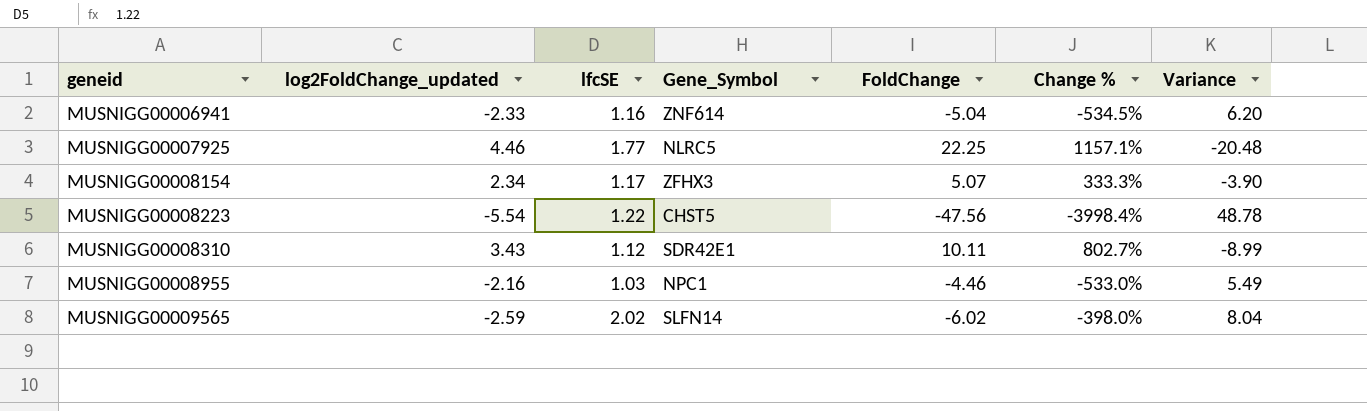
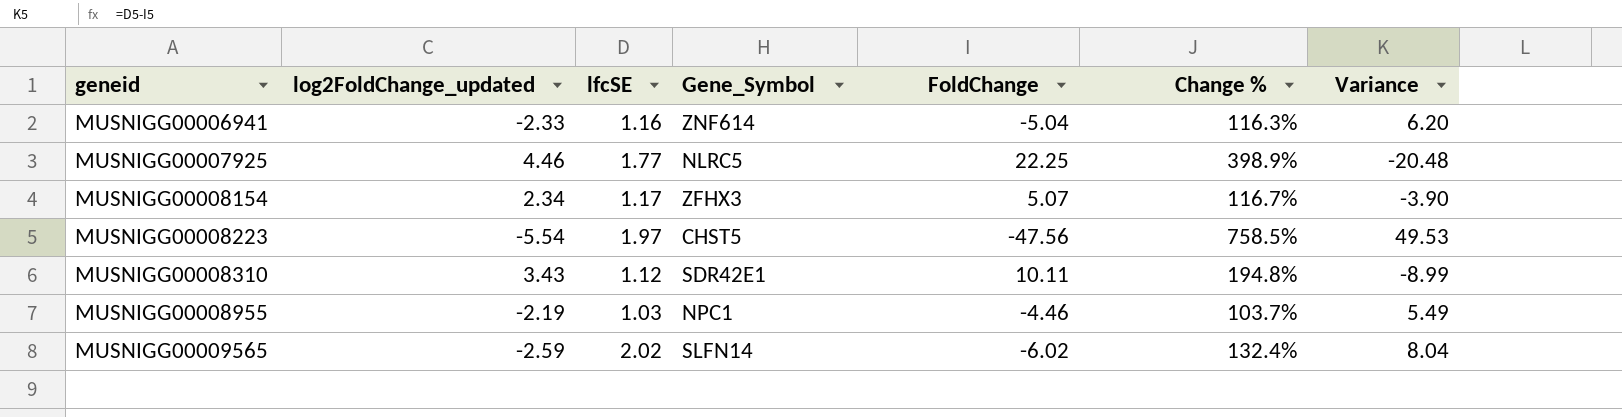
column Change % | formula: ([FoldChange] - [lfcSE]) / [lfcSE] -> ([FoldChange] - [log2FoldChange_updated]) / [log2FoldChange_updated]
MUSNIGG00008223 | lfcSE: 1.22 -> 1.97
MUSNIGG00008223 | Variance: 48.78 -> 49.53
MUSNIGG00008955 | log2FoldChange_updated: -2.16 -> -2.19

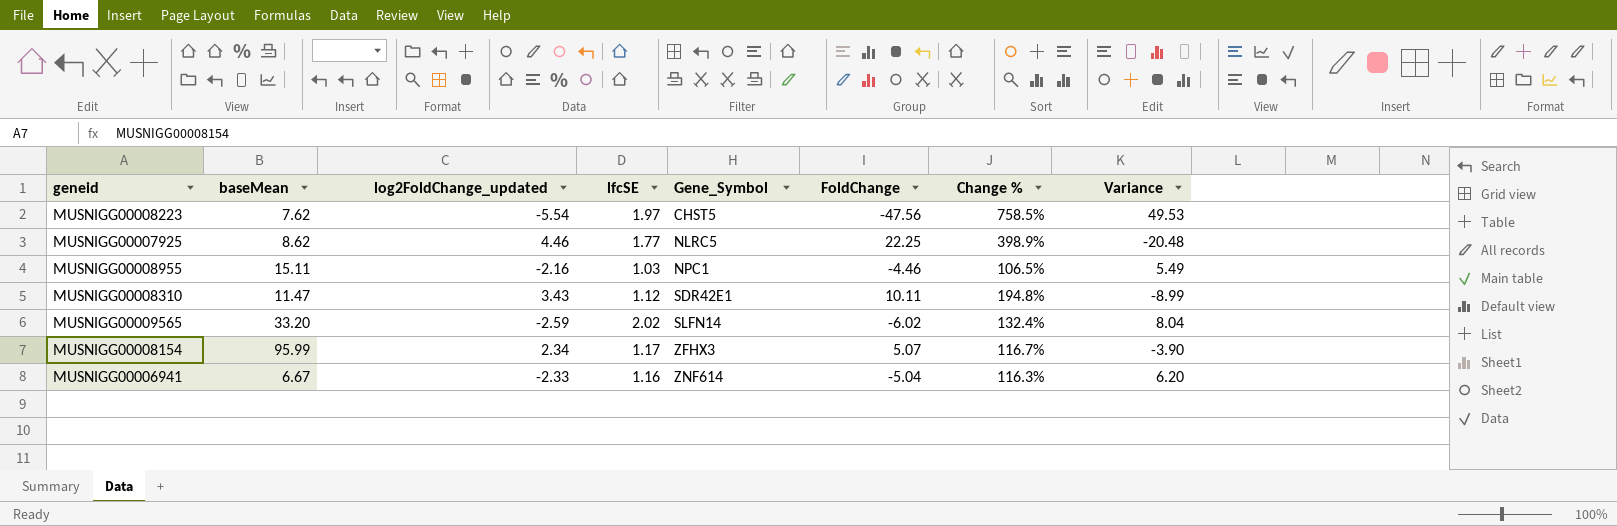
row order: geneid ascending -> Gene_Symbol ascending
column baseMean | position: none -> 2
MUSNIGG00008955 | log2FoldChange_updated: -2.19 -> -2.16
MUSNIGG00008955 | Change %: 103.7% -> 106.5%

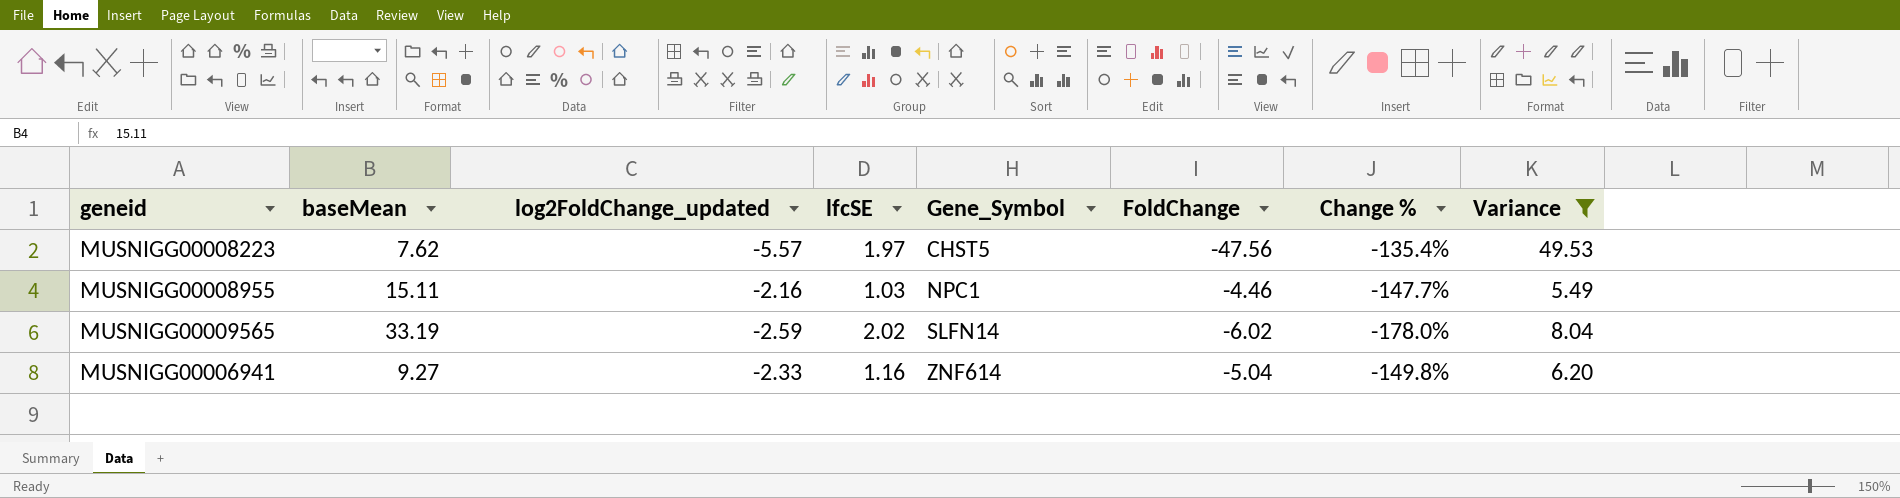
filter: none -> Variance >= 5.49
column Change % | formula: ([FoldChange] - [log2FoldChange_updated]) / [log2FoldChange_updated] -> ([lfcSE] - [log2FoldChange_updated]) / [log2FoldChange_updated]
MUSNIGG00008223 | log2FoldChange_updated: -5.54 -> -5.57
MUSNIGG00009565 | baseMean: 33.20 -> 33.19
MUSNIGG00006941 | baseMean: 6.67 -> 9.27

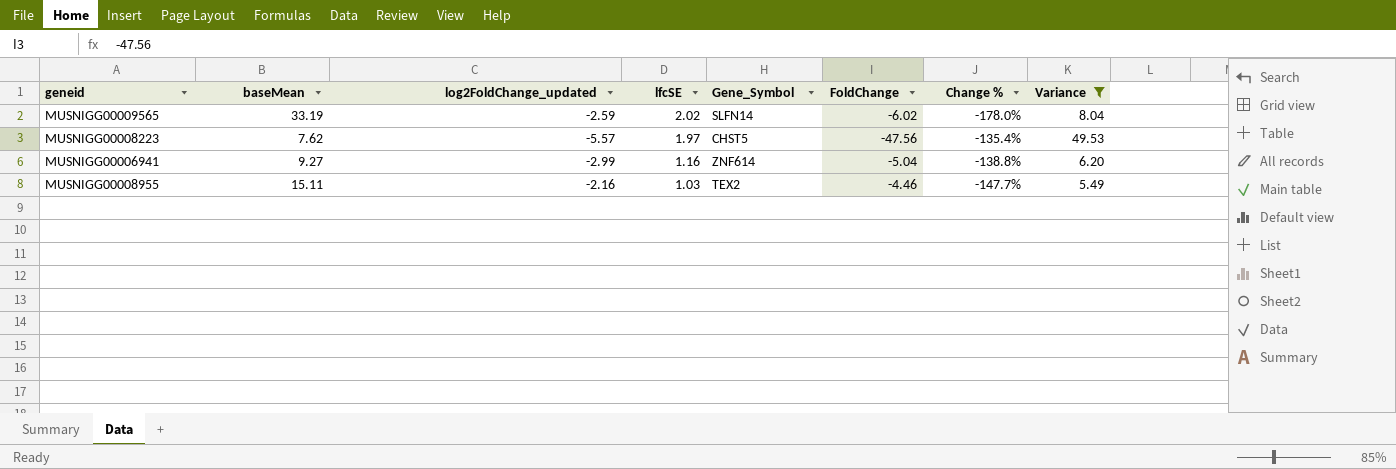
row order: Gene_Symbol ascending -> lfcSE descending
MUSNIGG00006941 | log2FoldChange_updated: -2.33 -> -2.99
MUSNIGG00006941 | Change %: -149.8% -> -138.8%
MUSNIGG00008955 | Gene_Symbol: NPC1 -> TEX2

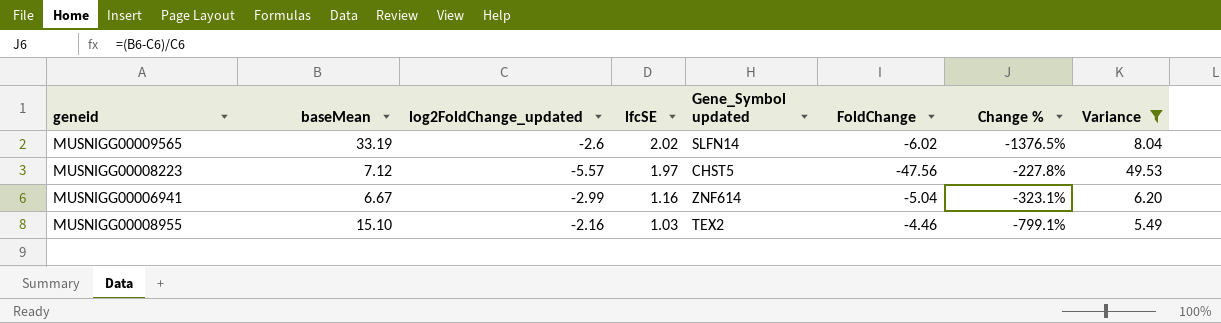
column name: Gene_Symbol -> Gene_Symbol updated
column Change % | formula: ([lfcSE] - [log2FoldChange_updated]) / [log2FoldChange_updated] -> ([baseMean] - [log2FoldChange_updated]) / [log2FoldChange_updated]
MUSNIGG00009565 | log2FoldChange_updated: -2.59 -> -2.6
MUSNIGG00008223 | baseMean: 7.62 -> 7.12
MUSNIGG00006941 | baseMean: 9.27 -> 6.67
MUSNIGG00008955 | baseMean: 15.11 -> 15.10

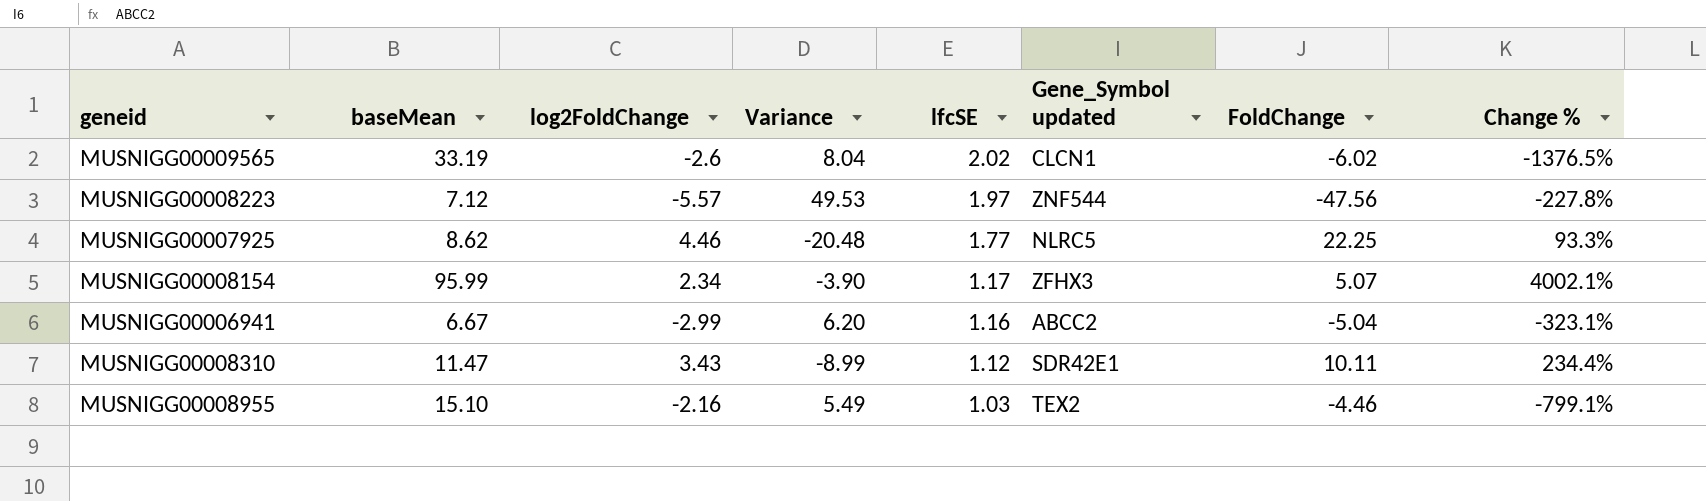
filter: Variance >= 5.49 -> none
column name: log2FoldChange_updated -> log2FoldChange
column Variance | position: 8 -> 4
MUSNIGG00009565 | Gene_Symbol updated: SLFN14 -> CLCN1
MUSNIGG00008223 | Gene_Symbol updated: CHST5 -> ZNF544
MUSNIGG00006941 | Gene_Symbol updated: ZNF614 -> ABCC2

